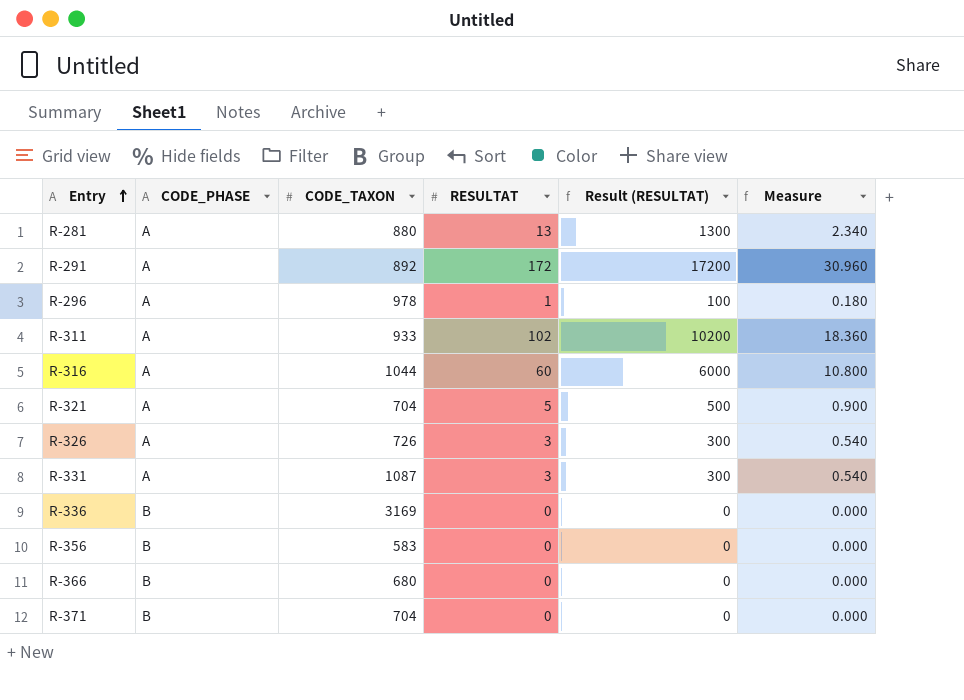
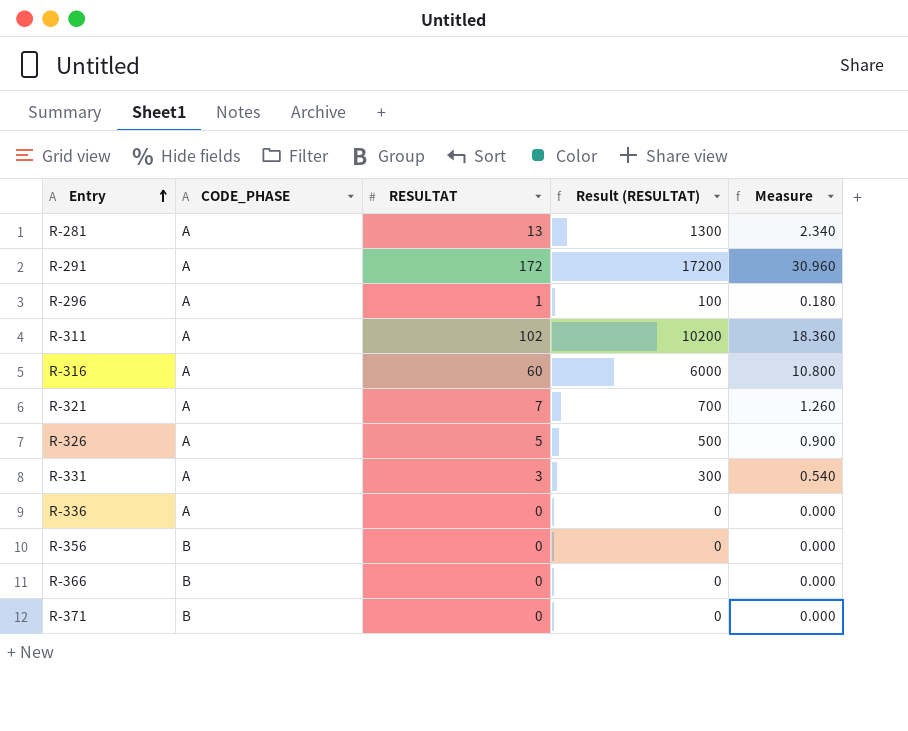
column CODE_TAXON | position: 3 -> none
R-321 | RESULTAT: 5 -> 7
R-321 | Result (RESULTAT): 500 -> 700
R-321 | Measure: 0.900 -> 1.260
R-326 | RESULTAT: 3 -> 5
R-326 | Result (RESULTAT): 300 -> 500
R-326 | Measure: 0.540 -> 0.900
R-336 | CODE_PHASE: B -> A

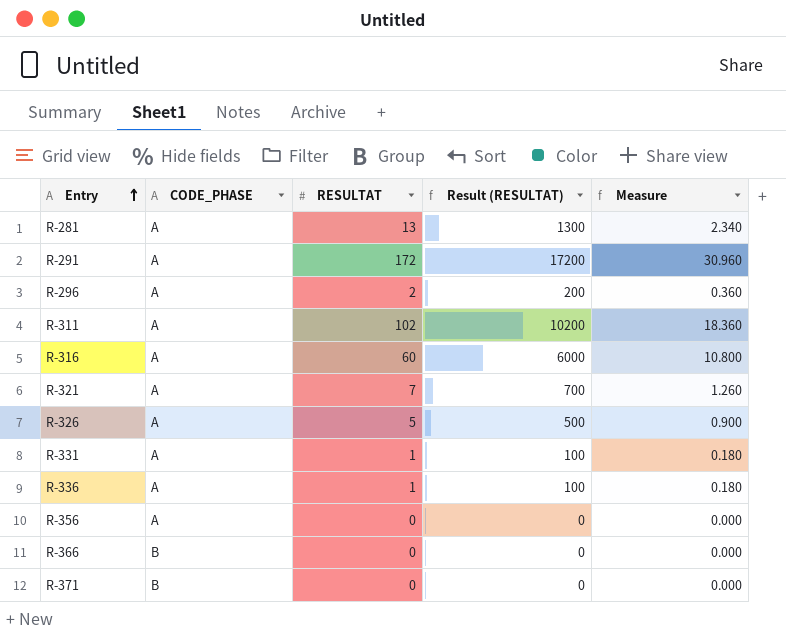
R-296 | RESULTAT: 1 -> 2
R-296 | Result (RESULTAT): 100 -> 200
R-296 | Measure: 0.180 -> 0.360
R-331 | RESULTAT: 3 -> 1
R-331 | Result (RESULTAT): 300 -> 100
R-331 | Measure: 0.540 -> 0.180
R-336 | RESULTAT: 0 -> 1
R-336 | Result (RESULTAT): 0 -> 100
R-336 | Measure: 0.000 -> 0.180
R-356 | CODE_PHASE: B -> A

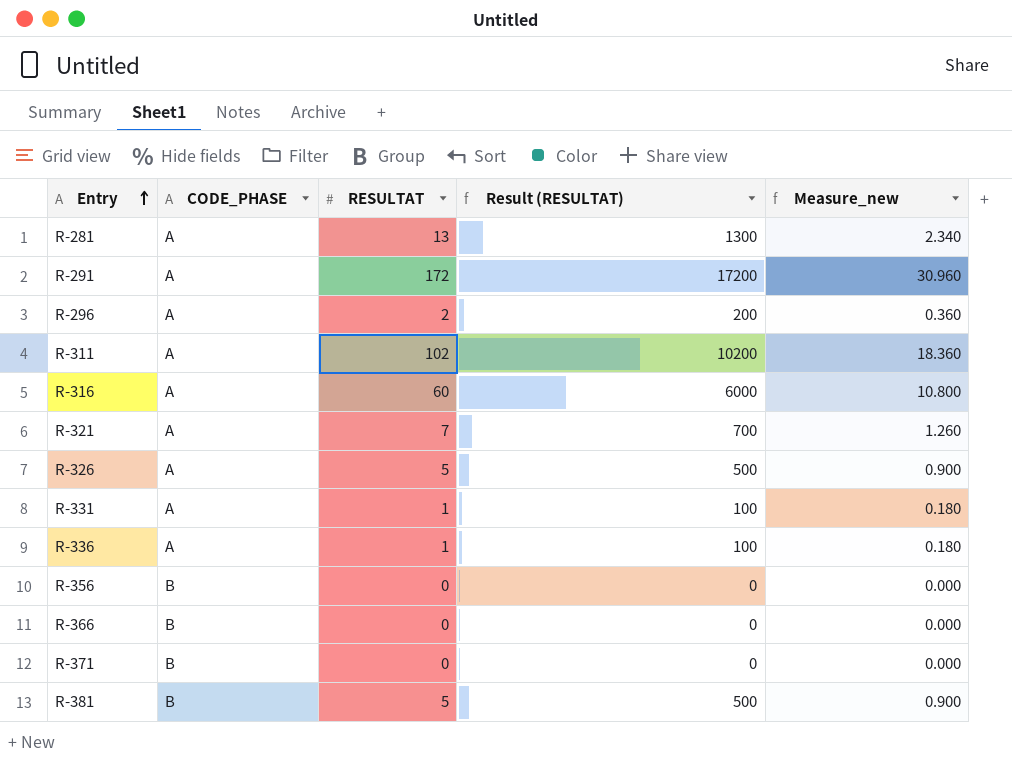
column name: Measure -> Measure_new
R-356 | CODE_PHASE: A -> B
row R-381: none -> B | 5 | 500 | 0.900

